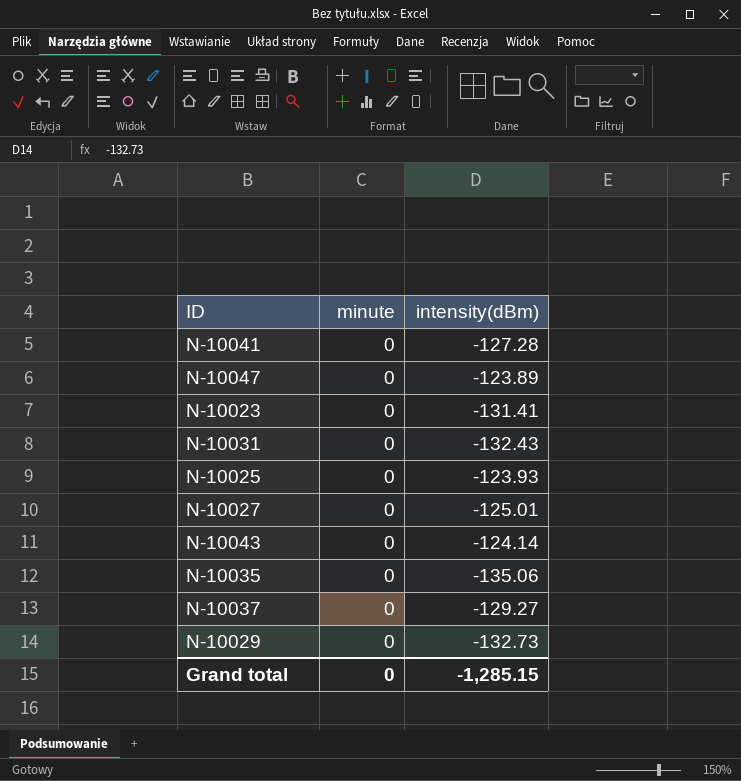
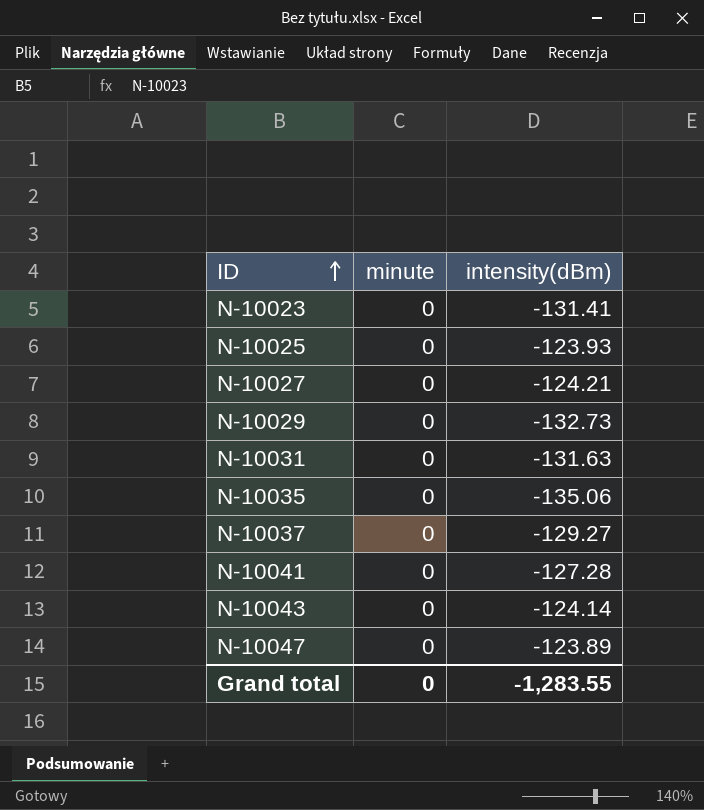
row order: none -> ID ascending
N-10027 | intensity(dBm): -125.01 -> -124.21
N-10031 | intensity(dBm): -132.43 -> -131.63
Grand total | intensity(dBm): -1,285.15 -> -1,283.55

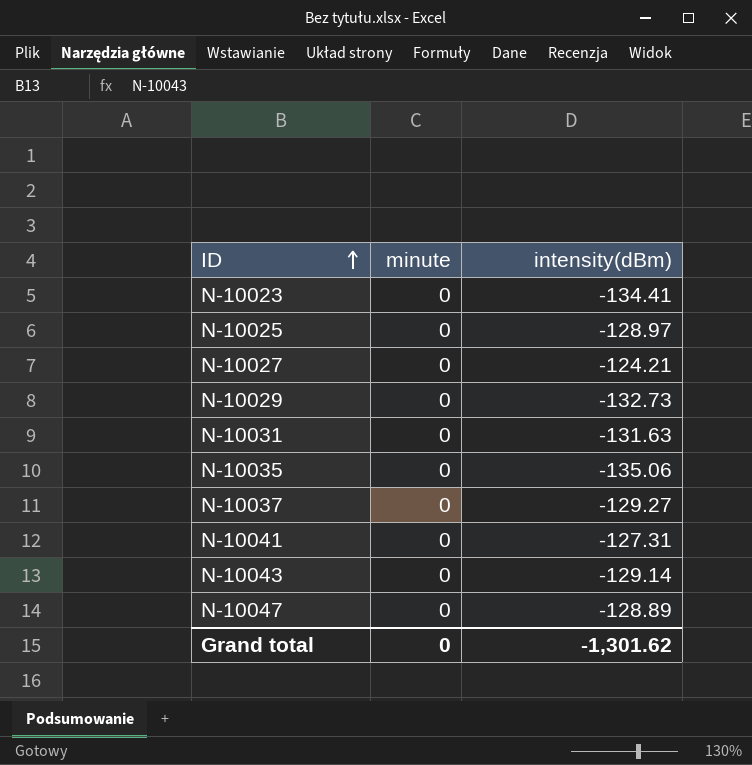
N-10023 | intensity(dBm): -131.41 -> -134.41
N-10025 | intensity(dBm): -123.93 -> -128.97
N-10041 | intensity(dBm): -127.28 -> -127.31
N-10043 | intensity(dBm): -124.14 -> -129.14
N-10047 | intensity(dBm): -123.89 -> -128.89
Grand total | intensity(dBm): -1,283.55 -> -1,301.62

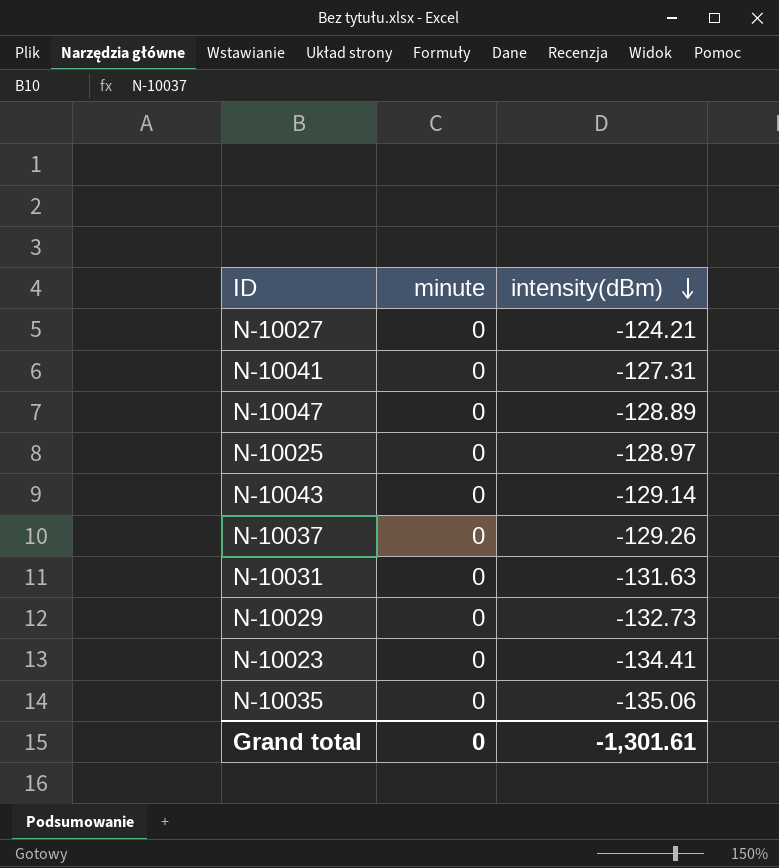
row order: ID ascending -> intensity(dBm) descending
N-10037 | intensity(dBm): -129.27 -> -129.26
Grand total | intensity(dBm): -1,301.62 -> -1,301.61

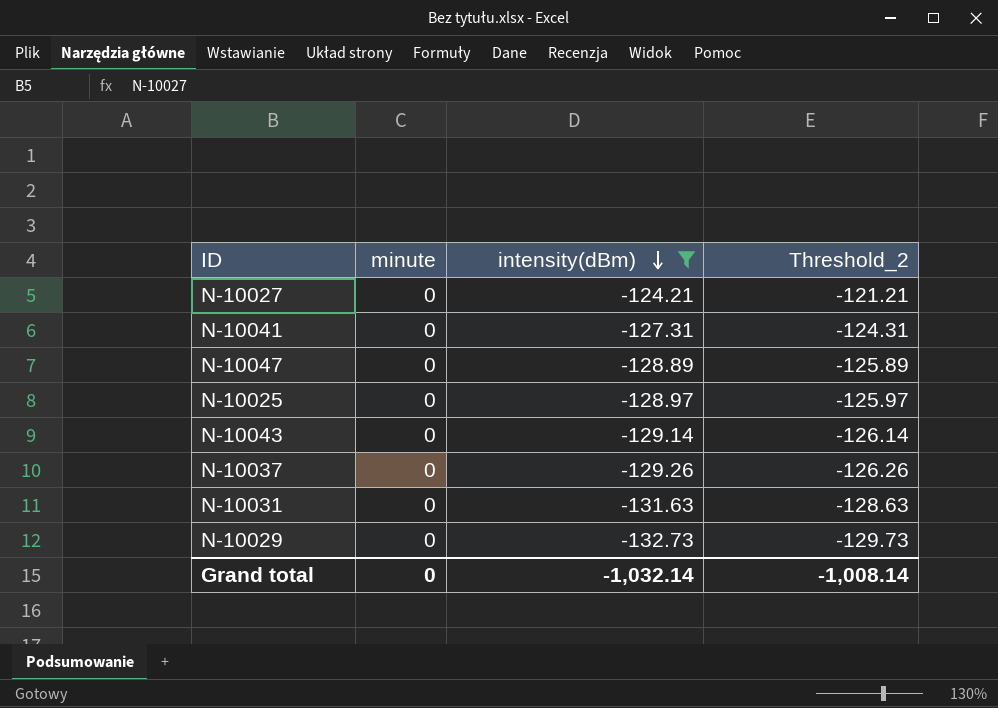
filter: none -> intensity(dBm) >= -132.73
column Threshold_2 | formula: none -> [intensity(dBm)] + 3
Grand total | intensity(dBm): -1,301.61 -> -1,032.14

